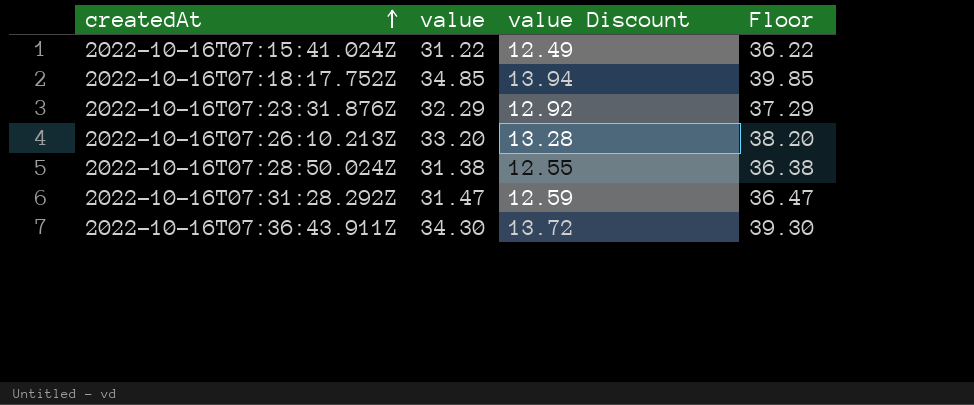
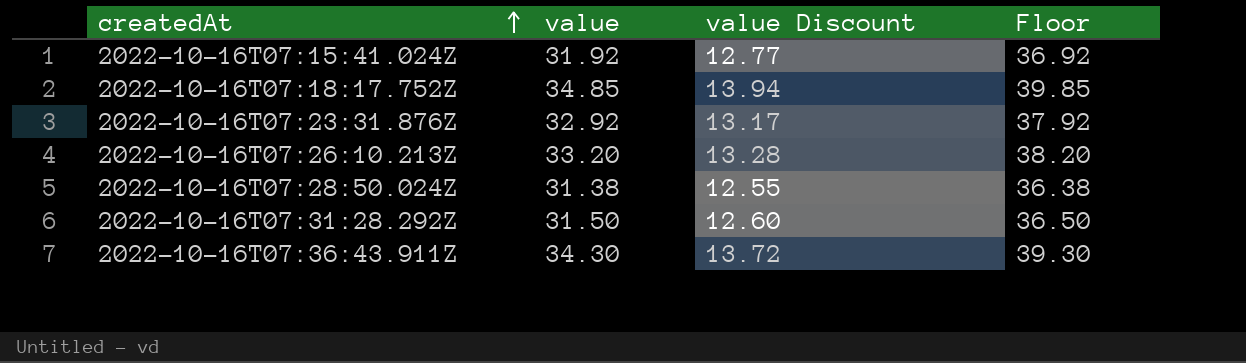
2022-10-16T07:15:41.024Z | value: 31.22 -> 31.92
2022-10-16T07:15:41.024Z | value Discount: 12.49 -> 12.77
2022-10-16T07:15:41.024Z | Floor: 36.22 -> 36.92
2022-10-16T07:23:31.876Z | value: 32.29 -> 32.92
2022-10-16T07:23:31.876Z | value Discount: 12.92 -> 13.17
2022-10-16T07:23:31.876Z | Floor: 37.29 -> 37.92
2022-10-16T07:31:28.292Z | value: 31.47 -> 31.50
2022-10-16T07:31:28.292Z | value Discount: 12.59 -> 12.60
2022-10-16T07:31:28.292Z | Floor: 36.47 -> 36.50

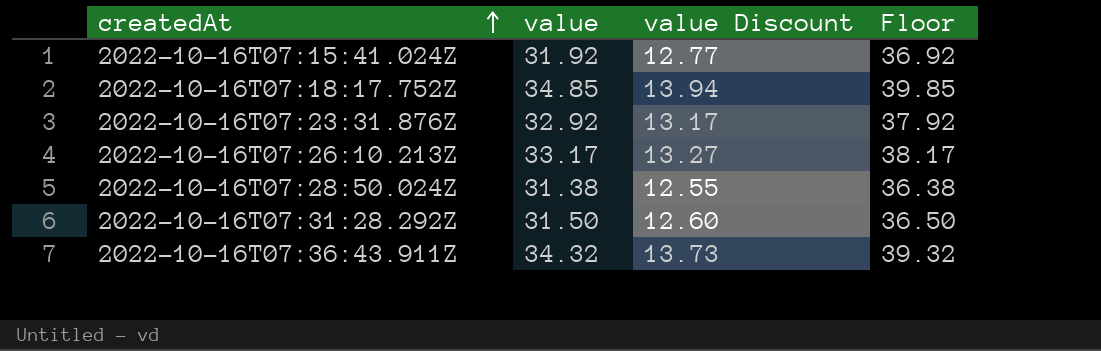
2022-10-16T07:26:10.213Z | value: 33.20 -> 33.17
2022-10-16T07:26:10.213Z | value Discount: 13.28 -> 13.27
2022-10-16T07:26:10.213Z | Floor: 38.20 -> 38.17
2022-10-16T07:36:43.911Z | value: 34.30 -> 34.32
2022-10-16T07:36:43.911Z | value Discount: 13.72 -> 13.73
2022-10-16T07:36:43.911Z | Floor: 39.30 -> 39.32

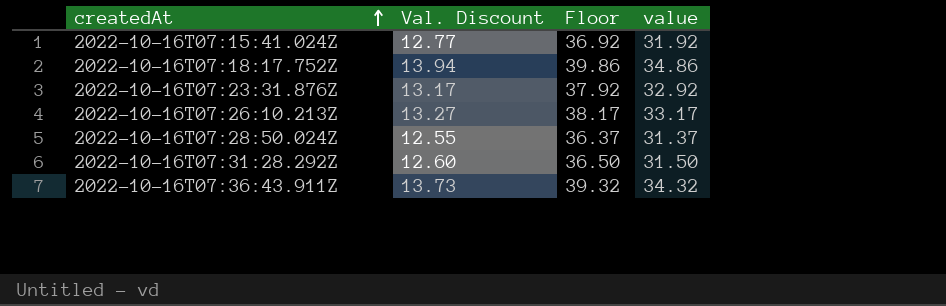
column name: value Discount -> Val. Discount
column value | position: 2 -> 4
2022-10-16T07:18:17.752Z | Floor: 39.85 -> 39.86
2022-10-16T07:18:17.752Z | value: 34.85 -> 34.86
2022-10-16T07:28:50.024Z | Floor: 36.38 -> 36.37
2022-10-16T07:28:50.024Z | value: 31.38 -> 31.37

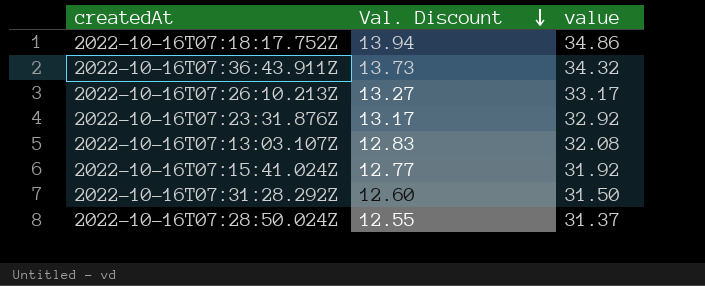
row order: createdAt ascending -> Val. Discount descending
column Floor | formula: [value] + 5 -> none
row 2022-10-16T07:13:03.107Z: none -> 12.83 | 32.08

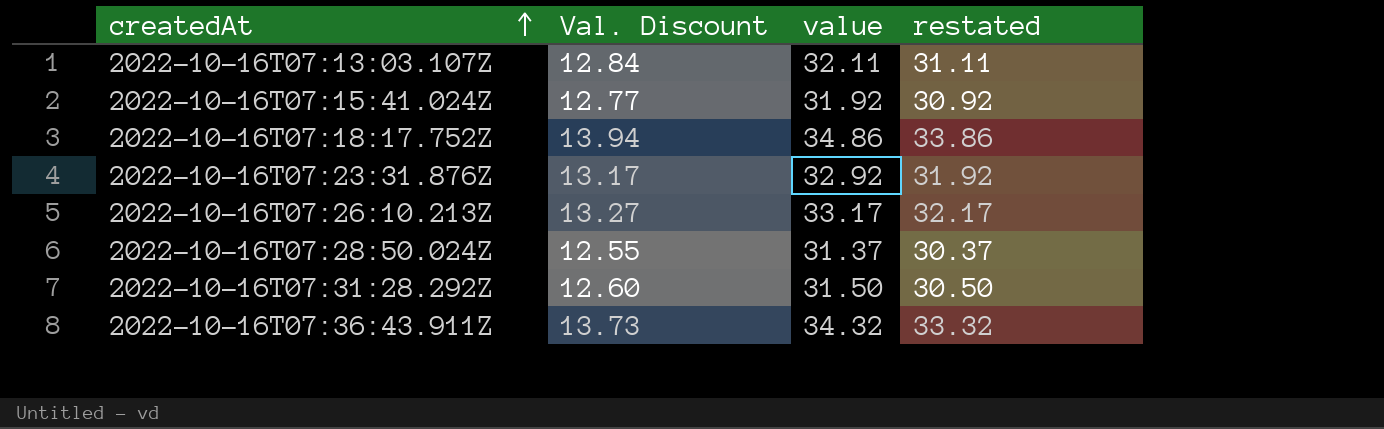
row order: Val. Discount descending -> createdAt ascending
column restated | formula: none -> [value] - 1
2022-10-16T07:13:03.107Z | Val. Discount: 12.83 -> 12.84
2022-10-16T07:13:03.107Z | value: 32.08 -> 32.11

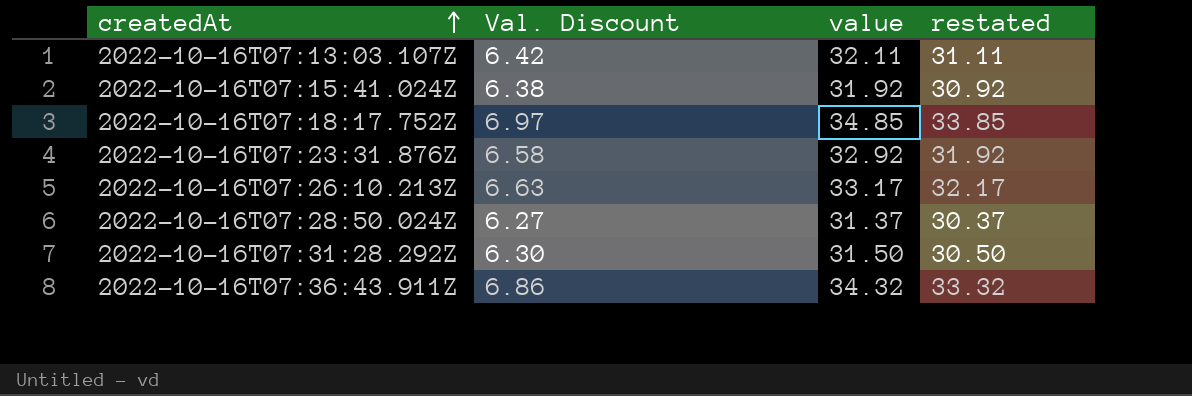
column Val. Discount | formula: [value] * 0.4 -> [value] * 0.2
2022-10-16T07:18:17.752Z | value: 34.86 -> 34.85
2022-10-16T07:18:17.752Z | restated: 33.86 -> 33.85

